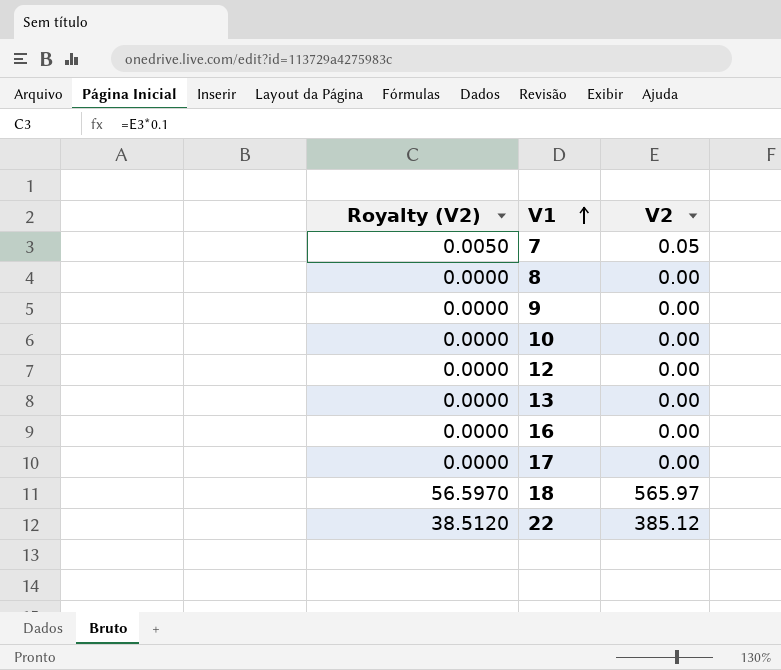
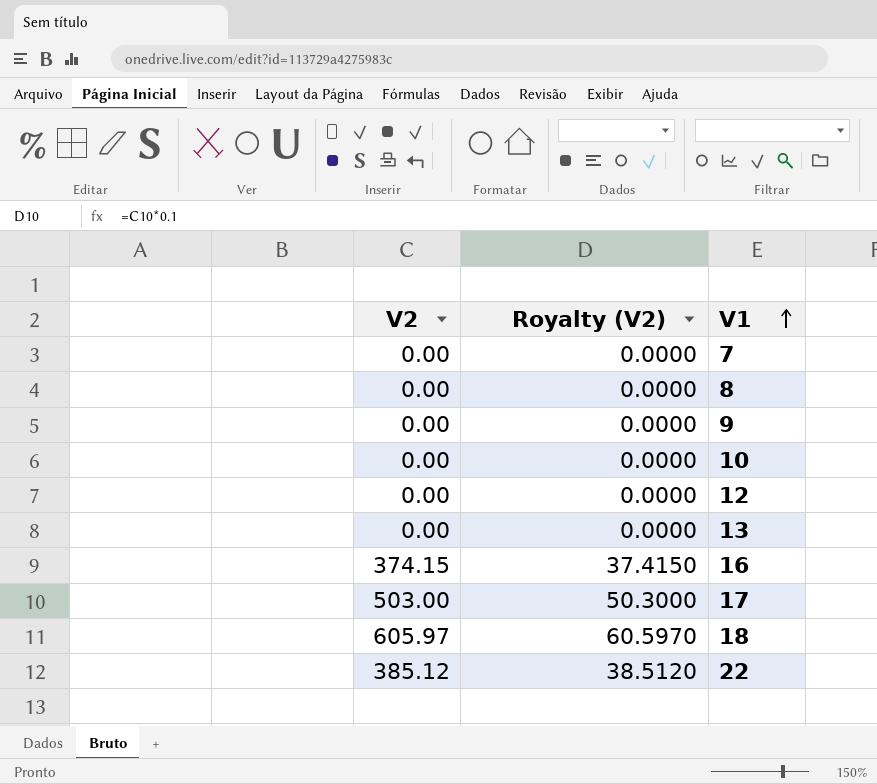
column V2 | position: 3 -> 1
7 | V2: 0.05 -> 0.00
7 | Royalty (V2): 0.0050 -> 0.0000
16 | V2: 0.00 -> 374.15
16 | Royalty (V2): 0.0000 -> 37.4150
17 | V2: 0.00 -> 503.00
17 | Royalty (V2): 0.0000 -> 50.3000
18 | V2: 565.97 -> 605.97
18 | Royalty (V2): 56.5970 -> 60.5970

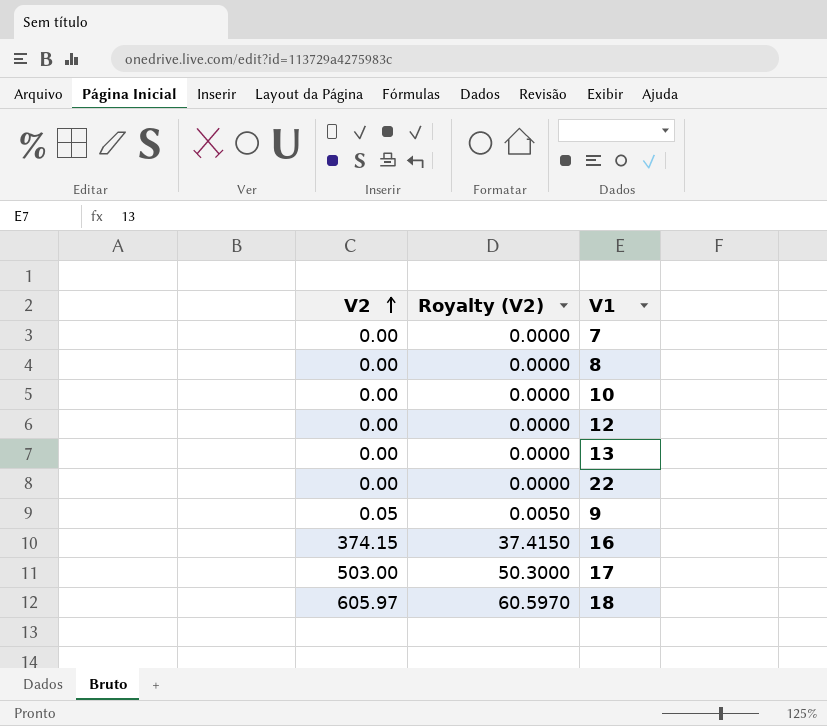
row order: V1 ascending -> V2 ascending
22 | V2: 385.12 -> 0.00
22 | Royalty (V2): 38.5120 -> 0.0000
9 | V2: 0.00 -> 0.05
9 | Royalty (V2): 0.0000 -> 0.0050

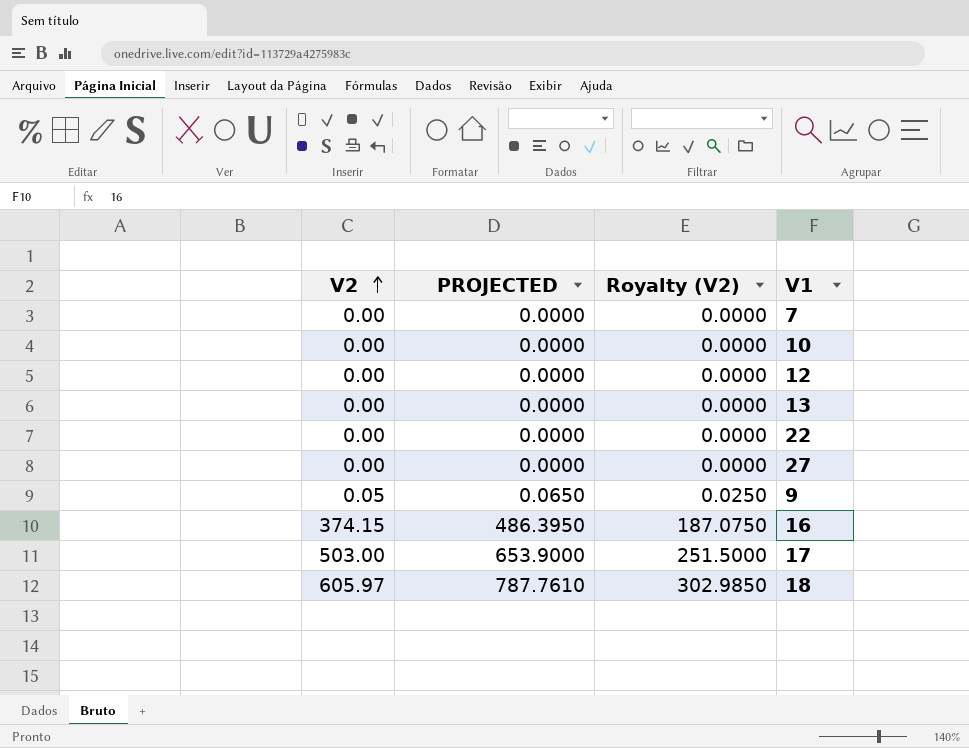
column PROJECTED | formula: none -> [V2] * 1.3
column Royalty (V2) | formula: [V2] * 0.1 -> [V2] * 0.5
row 8: 0.00 | 0.0000 -> none
row 27: none -> 0.00 | 0.0000 | 0.0000

